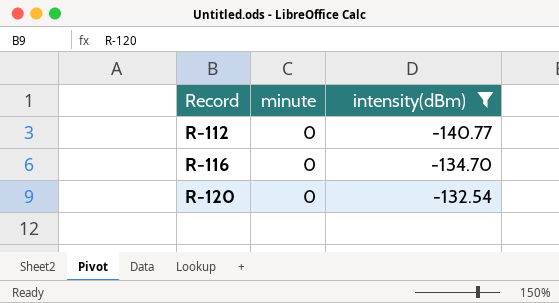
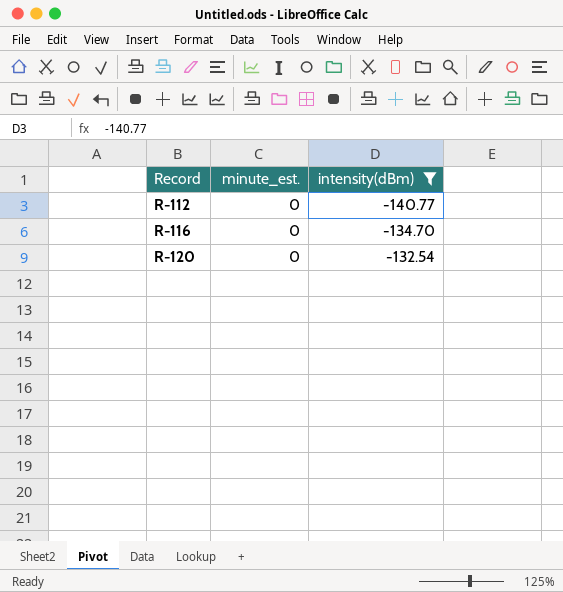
column name: minute -> minute_est.

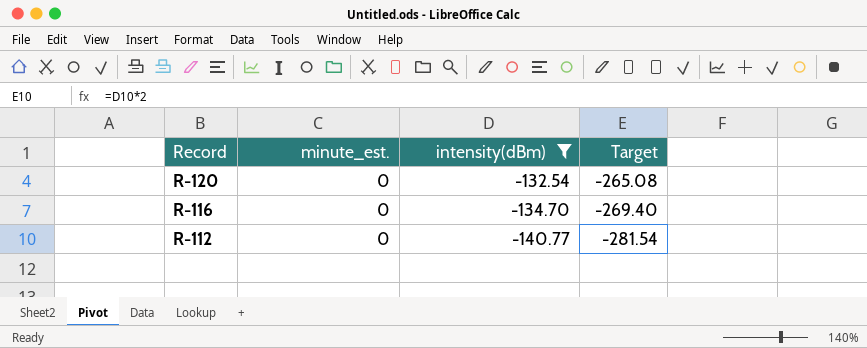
row order: Record ascending -> Record descending
column Target | formula: none -> [intensity(dBm)] * 2

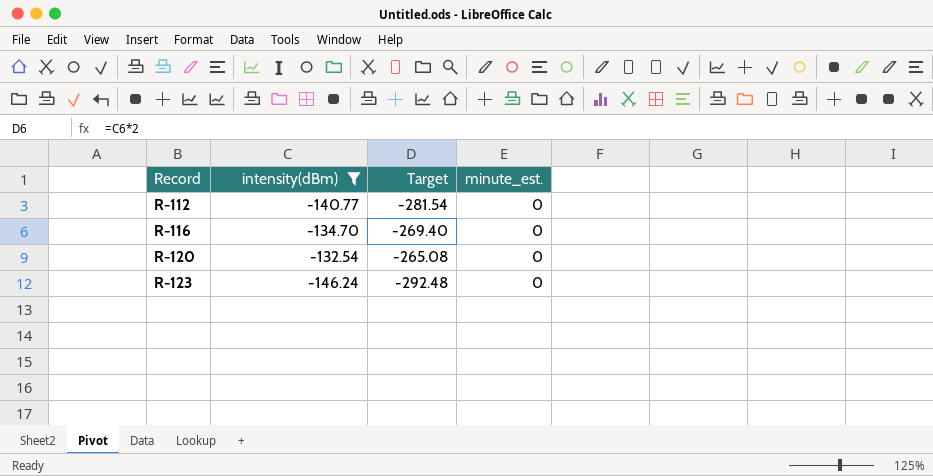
row order: Record descending -> Record ascending
column minute_est. | position: 2 -> 4
row R-123: none -> -146.24 | -292.48 | 0

